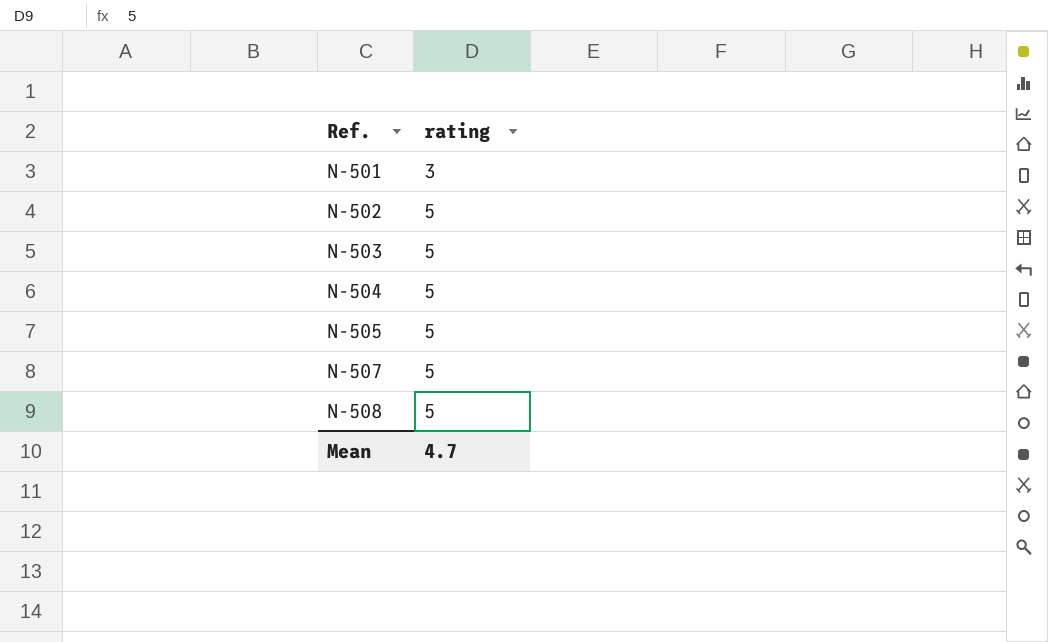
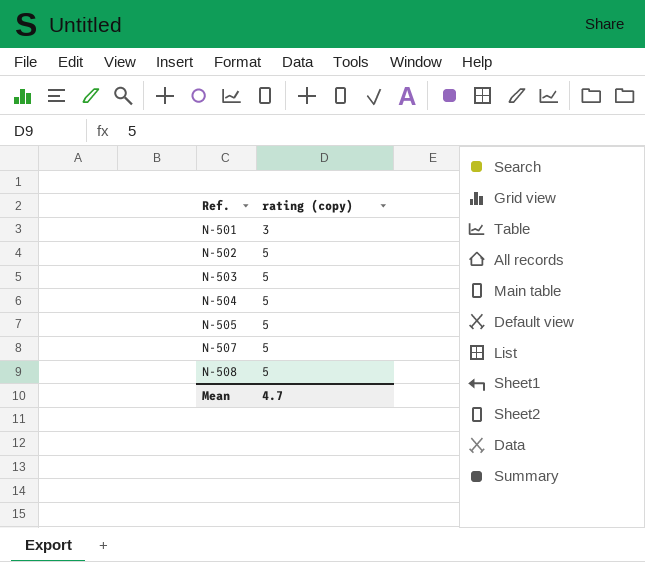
column name: rating -> rating (copy)

